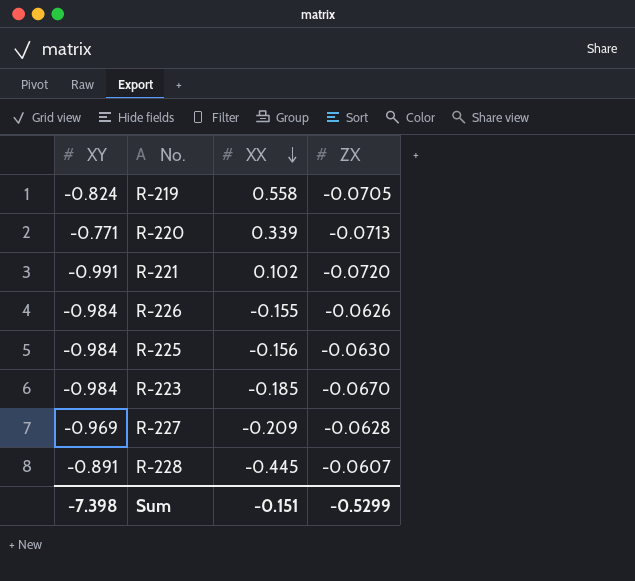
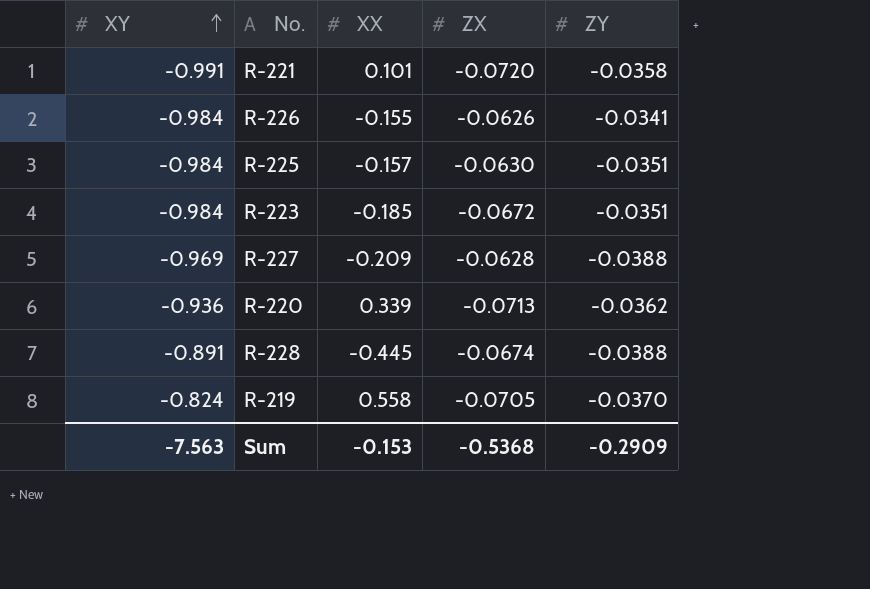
row order: XX descending -> XY ascending
column ZY | position: none -> 5
R-221 | XX: 0.102 -> 0.101
R-225 | XX: -0.156 -> -0.157
R-223 | ZX: -0.0670 -> -0.0672
R-220 | XY: -0.771 -> -0.936
R-228 | ZX: -0.0607 -> -0.0674
Sum | XY: -7.398 -> -7.563
Sum | XX: -0.151 -> -0.153
Sum | ZX: -0.5299 -> -0.5368

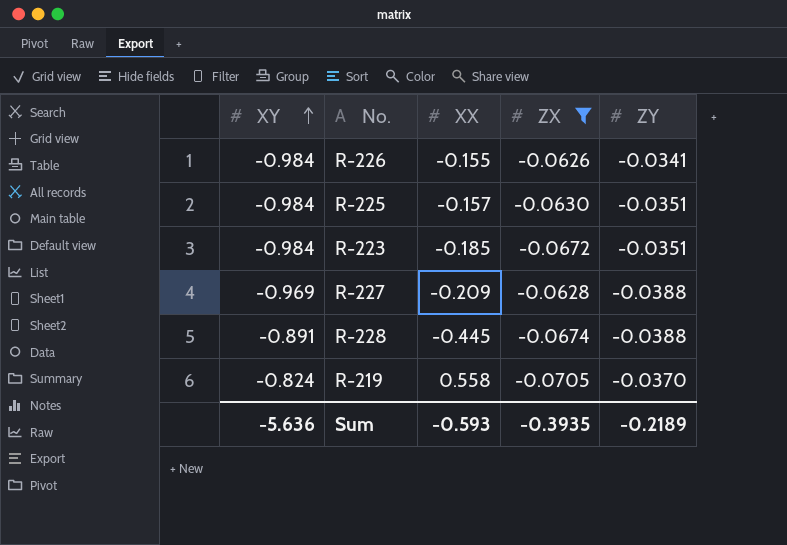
filter: none -> ZX >= -0.0705
Sum | XY: -7.563 -> -5.636
Sum | XX: -0.153 -> -0.593
Sum | ZX: -0.5368 -> -0.3935
Sum | ZY: -0.2909 -> -0.2189

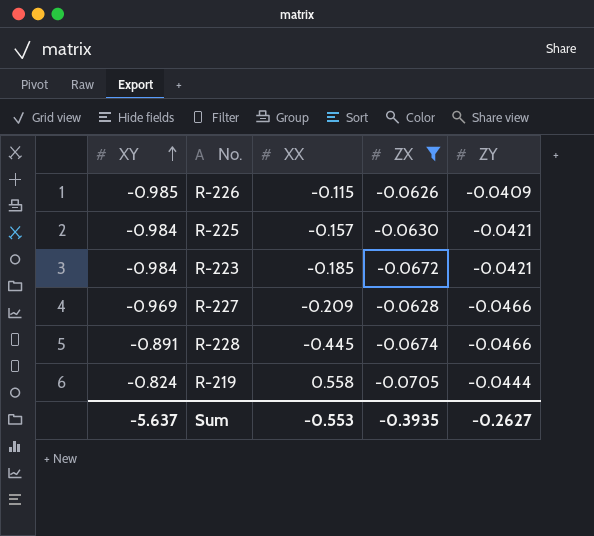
R-226 | XY: -0.984 -> -0.985
R-226 | XX: -0.155 -> -0.115
R-226 | ZY: -0.0341 -> -0.0409
R-225 | ZY: -0.0351 -> -0.0421
R-223 | ZY: -0.0351 -> -0.0421
R-227 | ZY: -0.0388 -> -0.0466
R-228 | ZY: -0.0388 -> -0.0466
R-219 | ZY: -0.0370 -> -0.0444
Sum | XY: -5.636 -> -5.637
Sum | XX: -0.593 -> -0.553
Sum | ZY: -0.2189 -> -0.2627

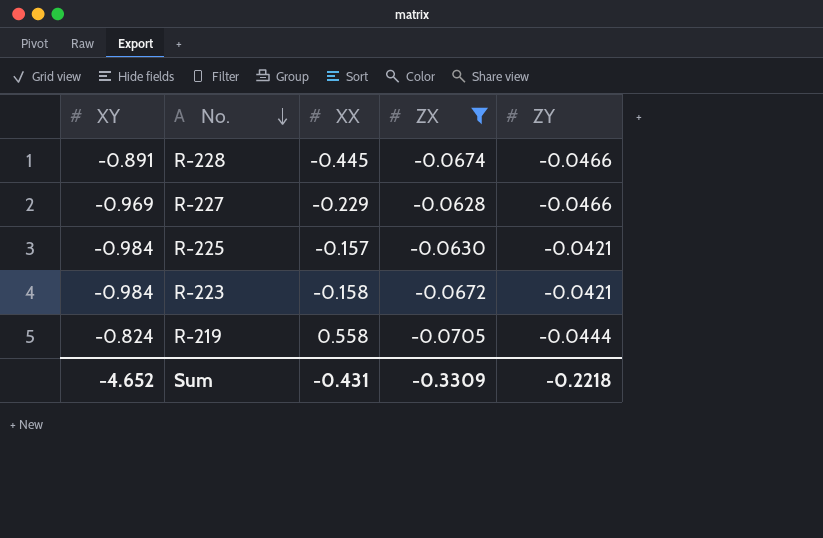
row order: XY ascending -> No. descending
row R-226: -0.985 | -0.115 | -0.0626 | -0.0409 -> none
R-227 | XX: -0.209 -> -0.229
R-223 | XX: -0.185 -> -0.158
Sum | XY: -5.637 -> -4.652
Sum | XX: -0.553 -> -0.431
Sum | ZX: -0.3935 -> -0.3309
Sum | ZY: -0.2627 -> -0.2218

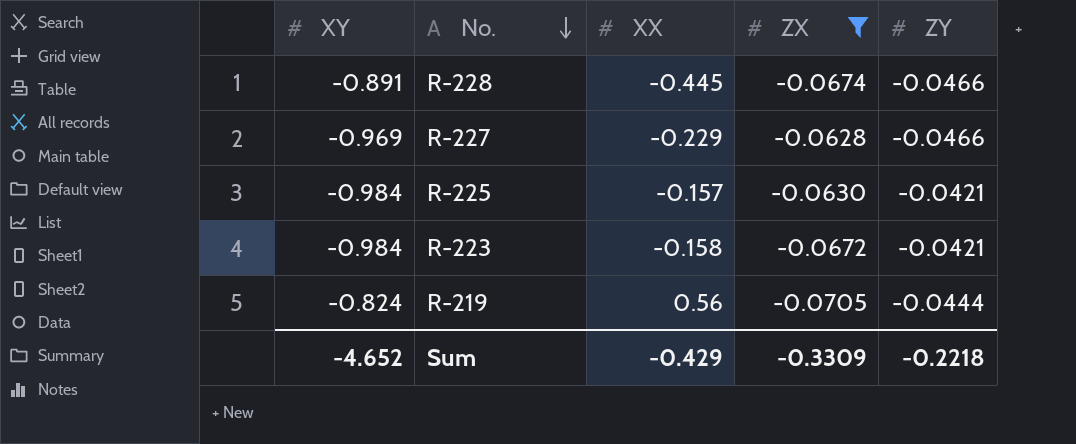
R-219 | XX: 0.558 -> 0.56
Sum | XX: -0.431 -> -0.429

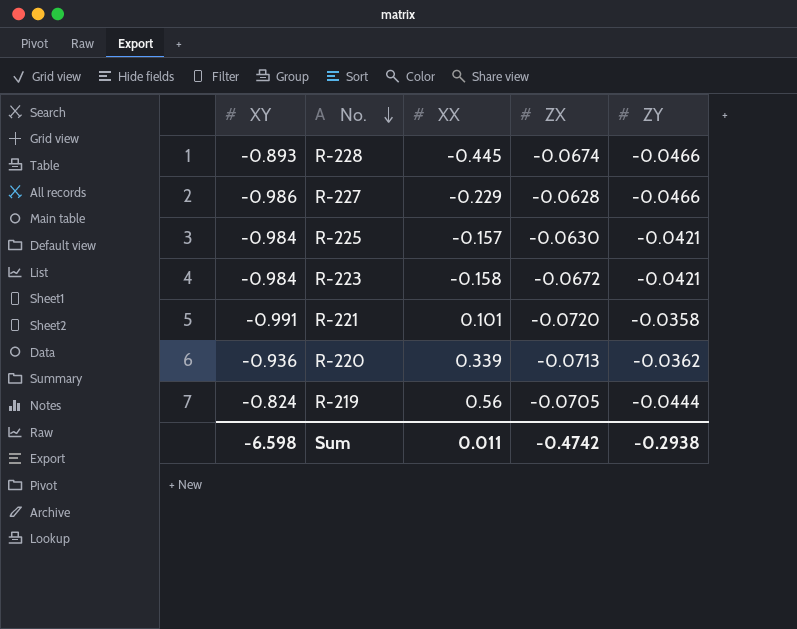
filter: ZX >= -0.0705 -> none
R-228 | XY: -0.891 -> -0.893
R-227 | XY: -0.969 -> -0.986
Sum | XY: -4.652 -> -6.598
Sum | XX: -0.429 -> 0.011
Sum | ZX: -0.3309 -> -0.4742
Sum | ZY: -0.2218 -> -0.2938

